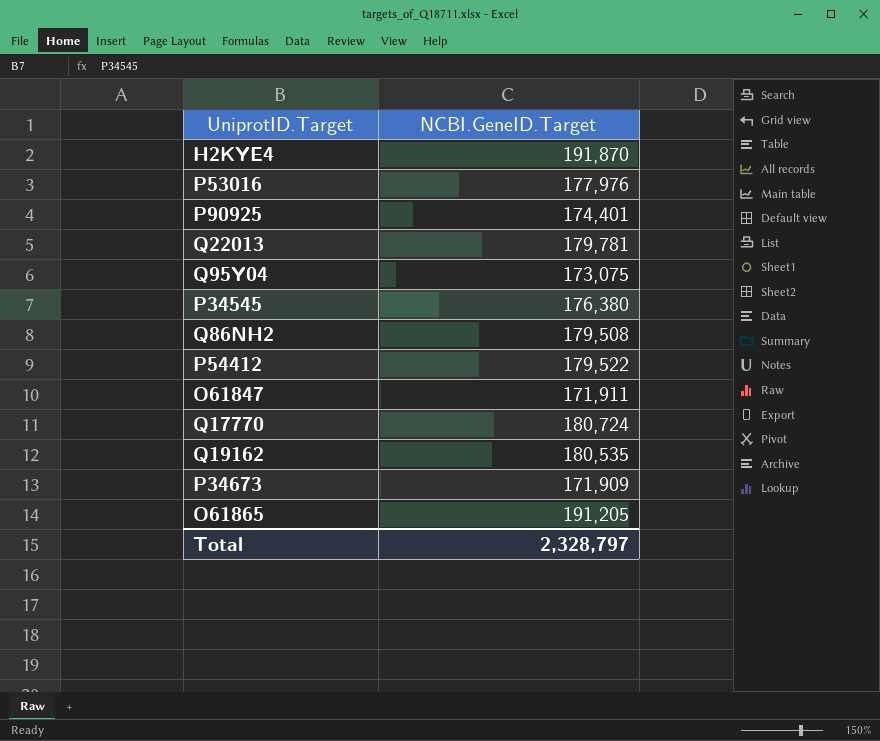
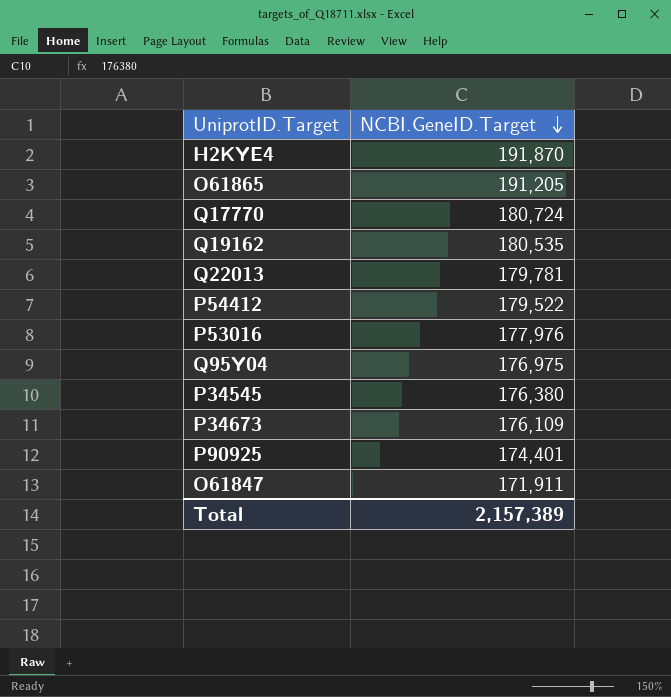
row order: none -> NCBI.GeneID.Target descending
row Q86NH2: 179,508 -> none
Q95Y04 | NCBI.GeneID.Target: 173,075 -> 176,975
P34673 | NCBI.GeneID.Target: 171,909 -> 176,109
Total | NCBI.GeneID.Target: 2,328,797 -> 2,157,389

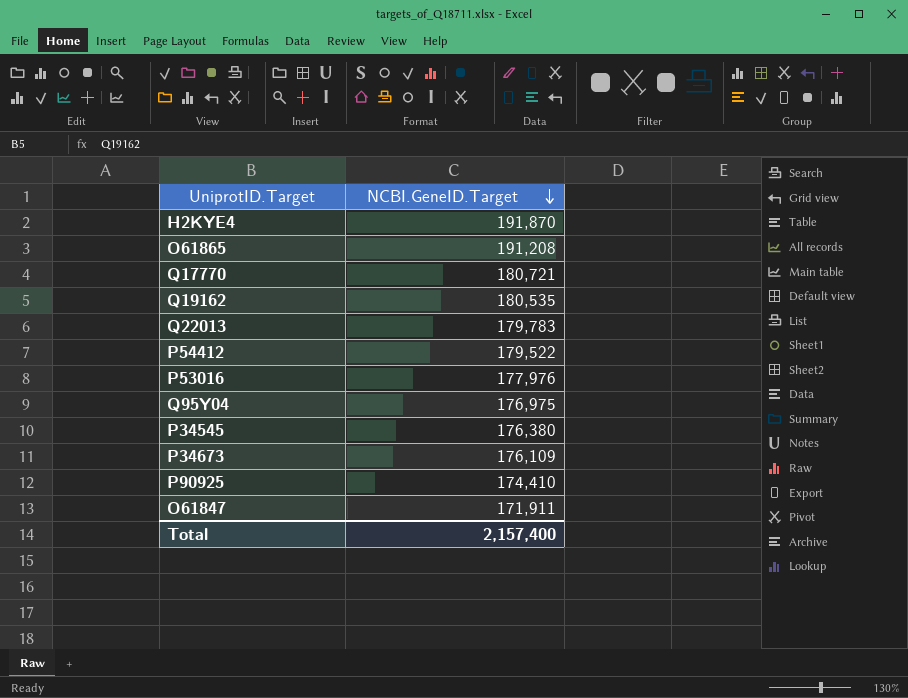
O61865 | NCBI.GeneID.Target: 191,205 -> 191,208
Q17770 | NCBI.GeneID.Target: 180,724 -> 180,721
Q22013 | NCBI.GeneID.Target: 179,781 -> 179,783
P90925 | NCBI.GeneID.Target: 174,401 -> 174,410
Total | NCBI.GeneID.Target: 2,157,389 -> 2,157,400

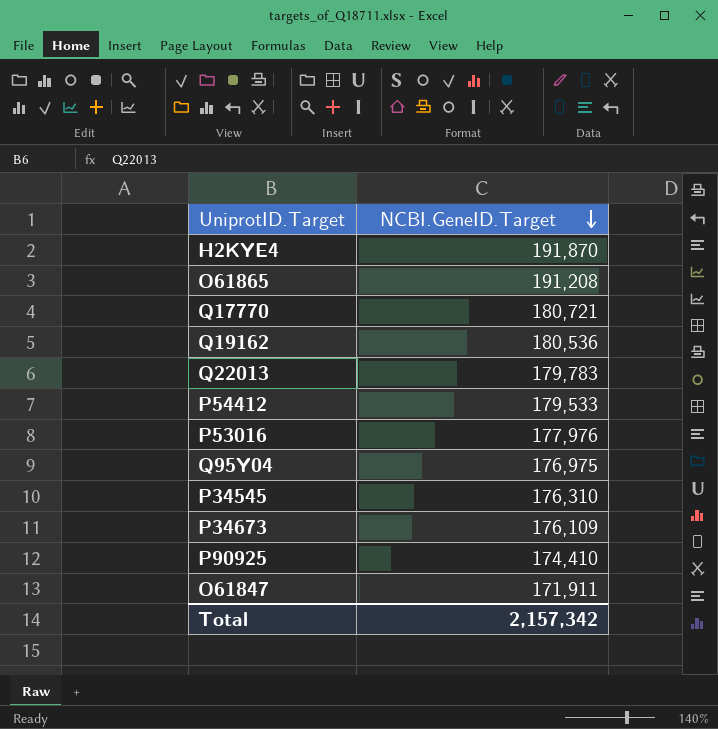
Q19162 | NCBI.GeneID.Target: 180,535 -> 180,536
P54412 | NCBI.GeneID.Target: 179,522 -> 179,533
P34545 | NCBI.GeneID.Target: 176,380 -> 176,310
Total | NCBI.GeneID.Target: 2,157,400 -> 2,157,342

